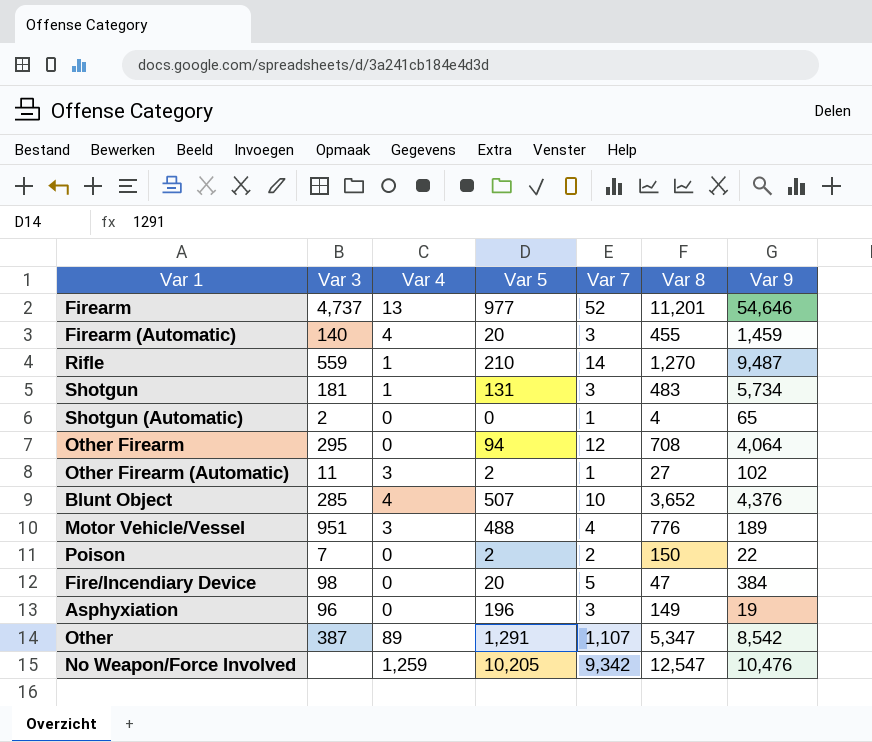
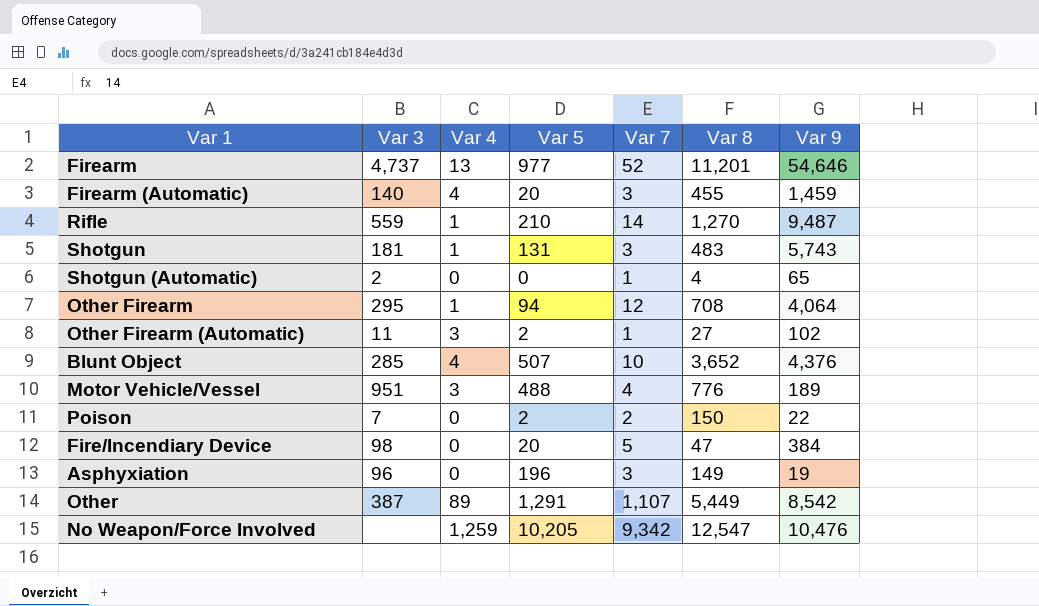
Shotgun | Var 9: 5,734 -> 5,743
Other Firearm | Var 4: 0 -> 1
Other | Var 8: 5,347 -> 5,449

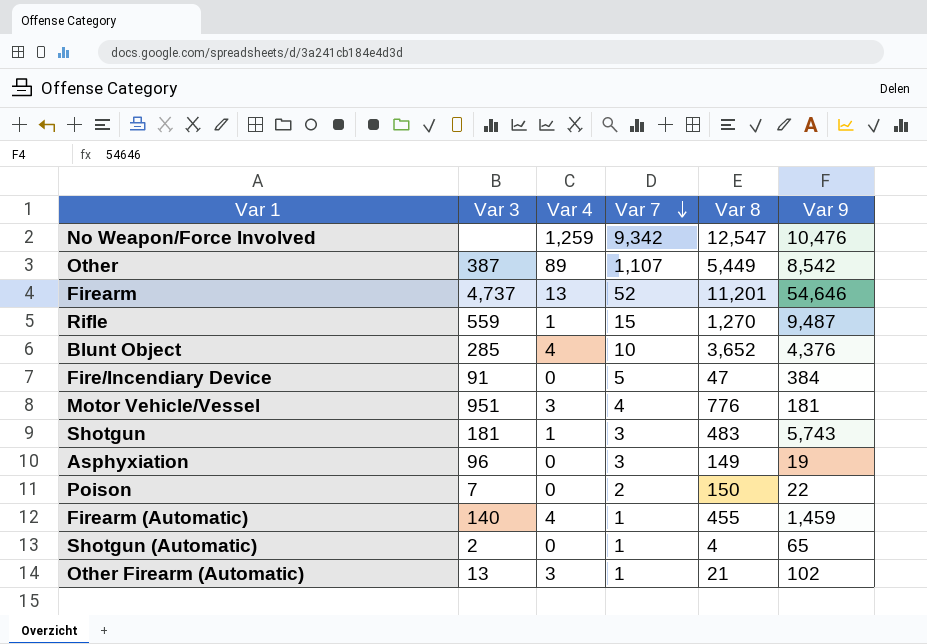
row order: none -> Var 7 descending
column Var 5 | position: 4 -> none
row Other Firearm: 295 | 1 | 94 | 12 | 708 | 4,064 -> none
Rifle | Var 7: 14 -> 15
Fire/Incendiary Device | Var 3: 98 -> 91
Motor Vehicle/Vessel | Var 9: 189 -> 181
Firearm (Automatic) | Var 7: 3 -> 1
Other Firearm (Automatic) | Var 3: 11 -> 13
Other Firearm (Automatic) | Var 8: 27 -> 21

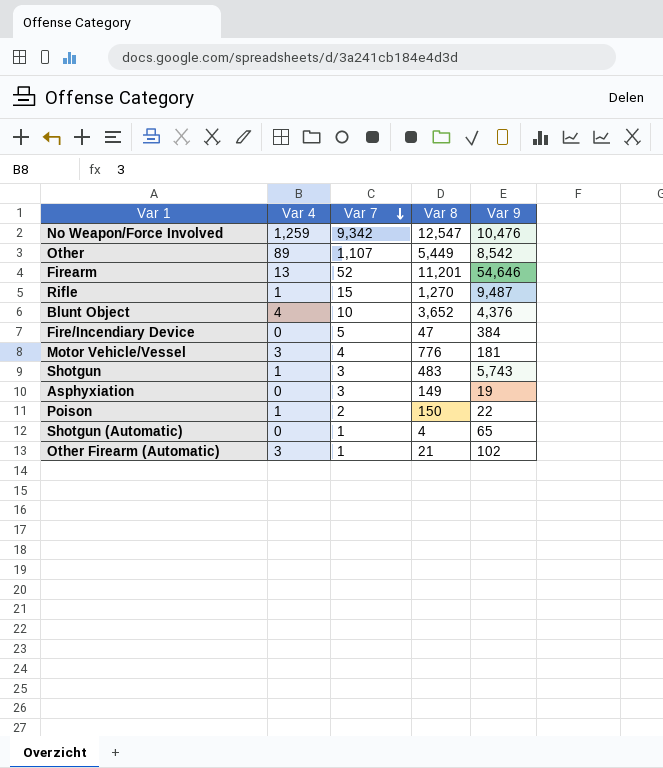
column Var 3 | position: 2 -> none
row Firearm (Automatic): 140 | 4 | 1 | 455 | 1,459 -> none
Poison | Var 4: 0 -> 1

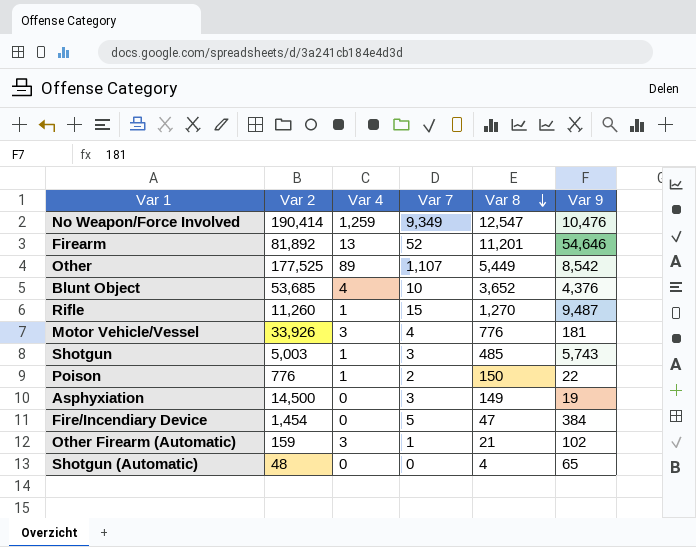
row order: Var 7 descending -> Var 8 descending
column Var 2 | position: none -> 2
No Weapon/Force Involved | Var 7: 9,342 -> 9,349
Shotgun | Var 8: 483 -> 485
Shotgun (Automatic) | Var 7: 1 -> 0

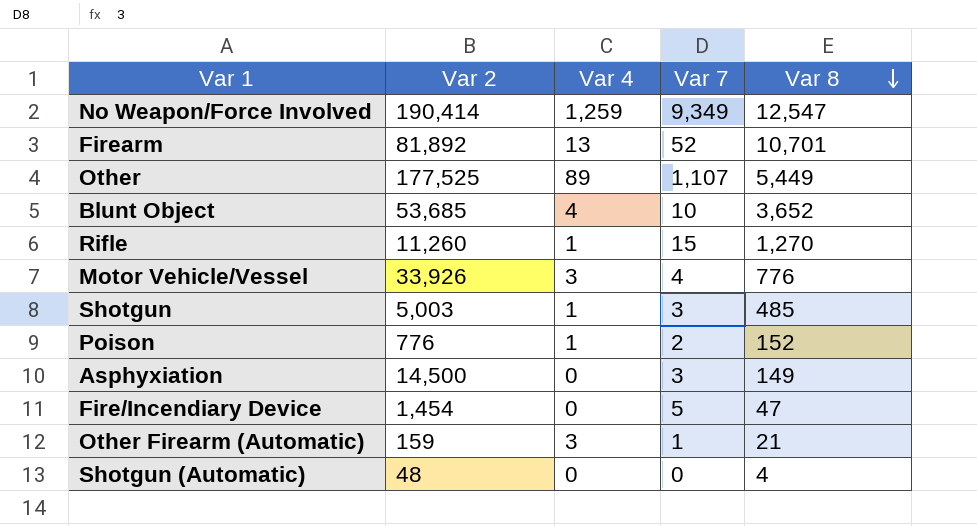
column Var 9 | position: 6 -> none
Firearm | Var 8: 11,201 -> 10,701
Poison | Var 8: 150 -> 152

